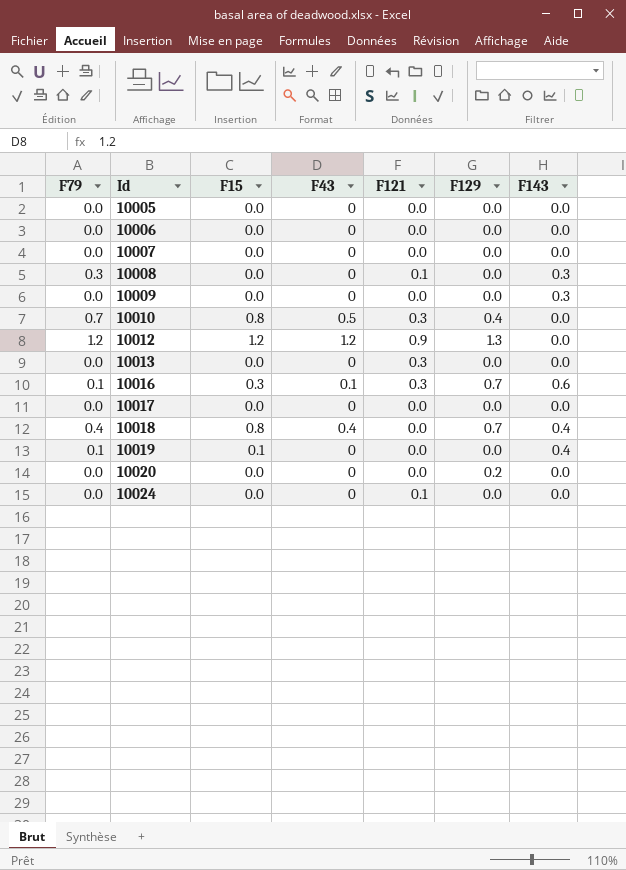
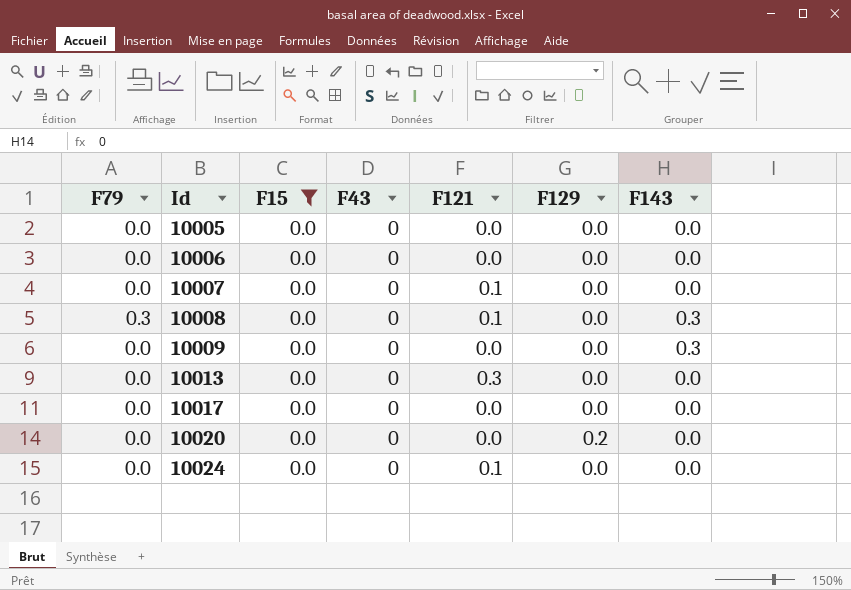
filter: none -> F15 = 0.0
10007 | F121: 0.0 -> 0.1

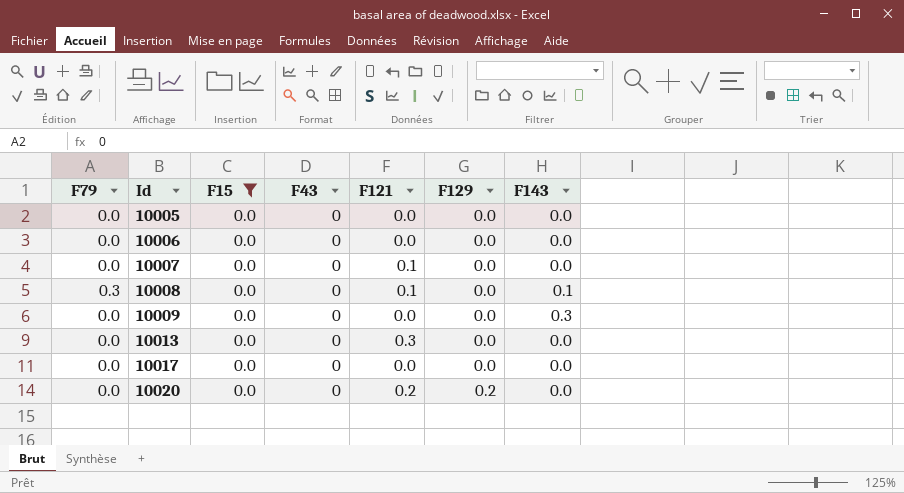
row 10024: 0.0 | 0.0 | 0 | 0.1 | 0.0 | 0.0 -> none
10008 | F143: 0.3 -> 0.1
10020 | F121: 0.0 -> 0.2

